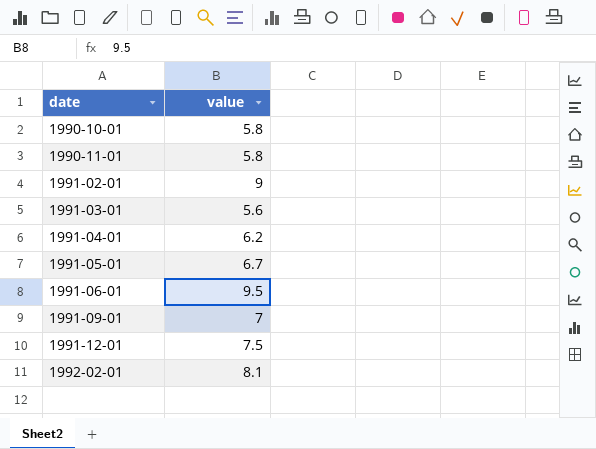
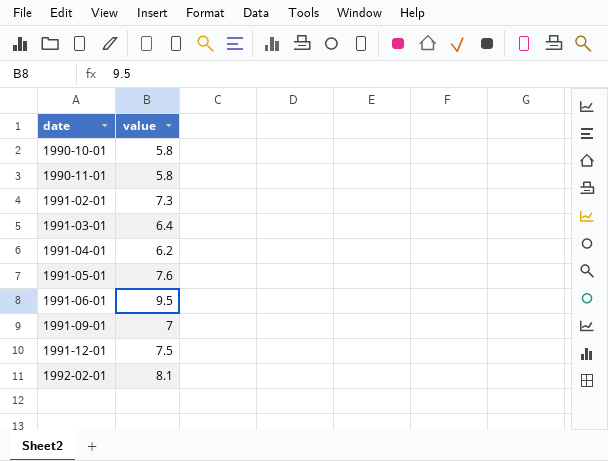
1991-02-01 | value: 9 -> 7.3
1991-03-01 | value: 5.6 -> 6.4
1991-05-01 | value: 6.7 -> 7.6

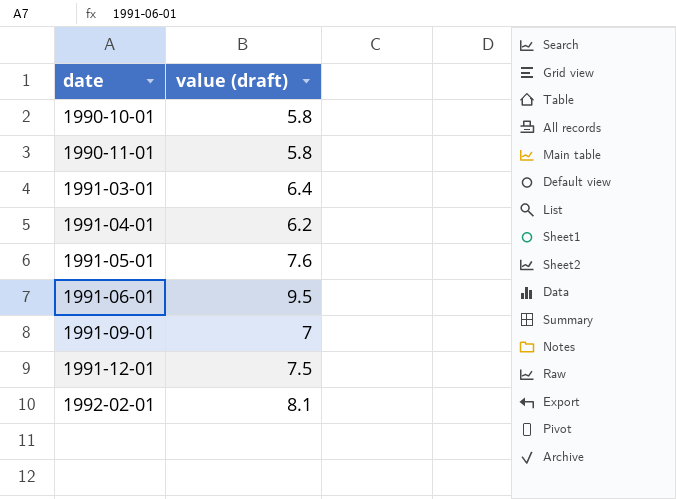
column name: value -> value (draft)
row 1991-02-01: 7.3 -> none

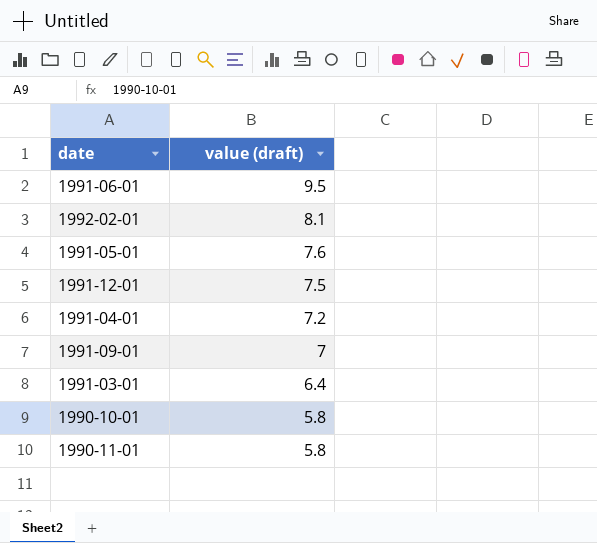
row order: date ascending -> value (draft) descending
1991-04-01 | value (draft): 6.2 -> 7.2

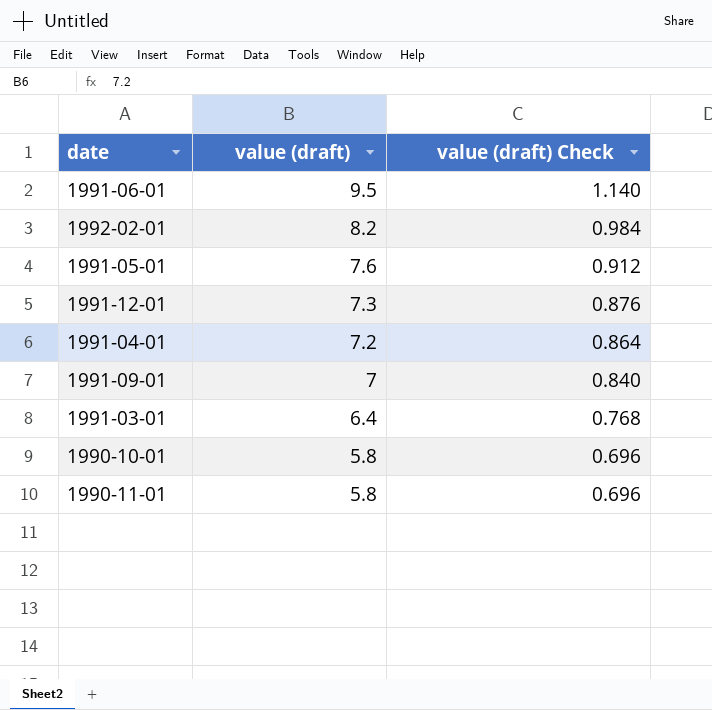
column value (draft) Check | formula: none -> [value (draft)] * 0.12
1992-02-01 | value (draft): 8.1 -> 8.2
1991-12-01 | value (draft): 7.5 -> 7.3

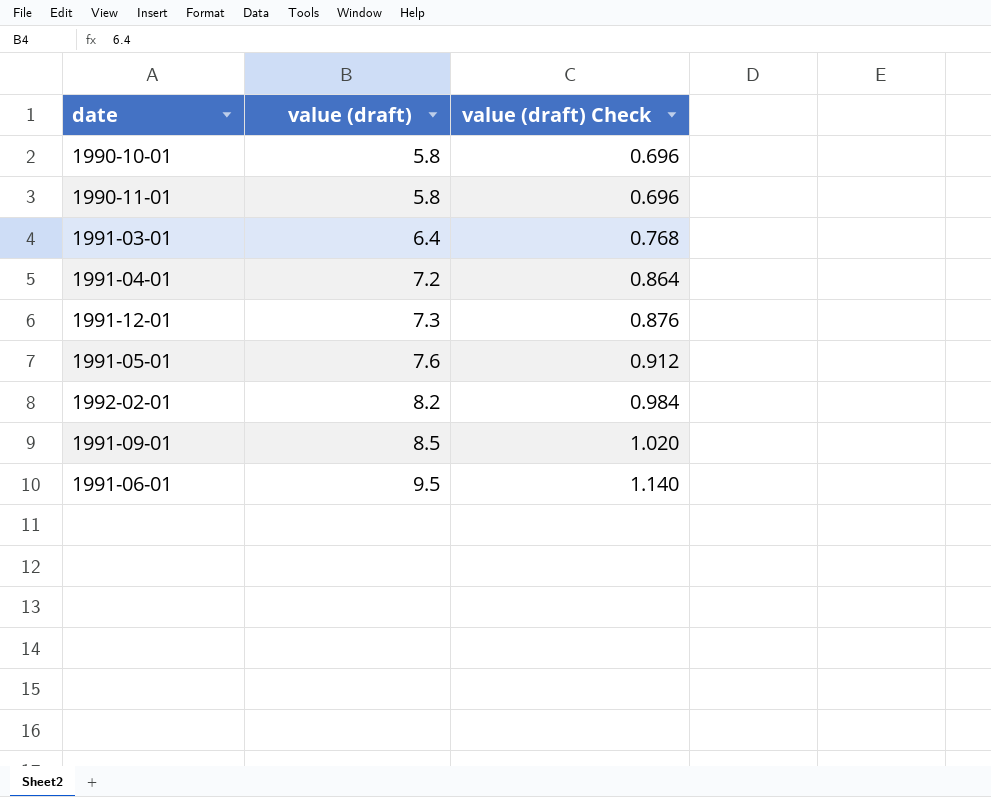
row order: value (draft) descending -> value (draft) ascending
1991-09-01 | value (draft): 7 -> 8.5
1991-09-01 | value (draft) Check: 0.840 -> 1.020

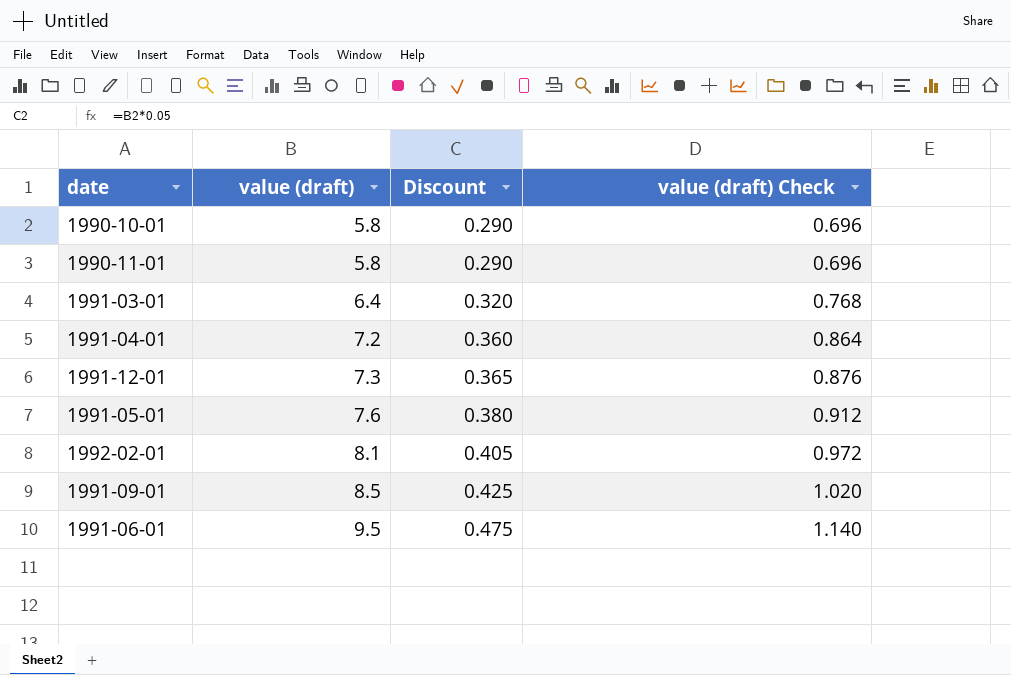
column Discount | formula: none -> [value (draft)] * 0.05
1992-02-01 | value (draft): 8.2 -> 8.1
1992-02-01 | value (draft) Check: 0.984 -> 0.972

